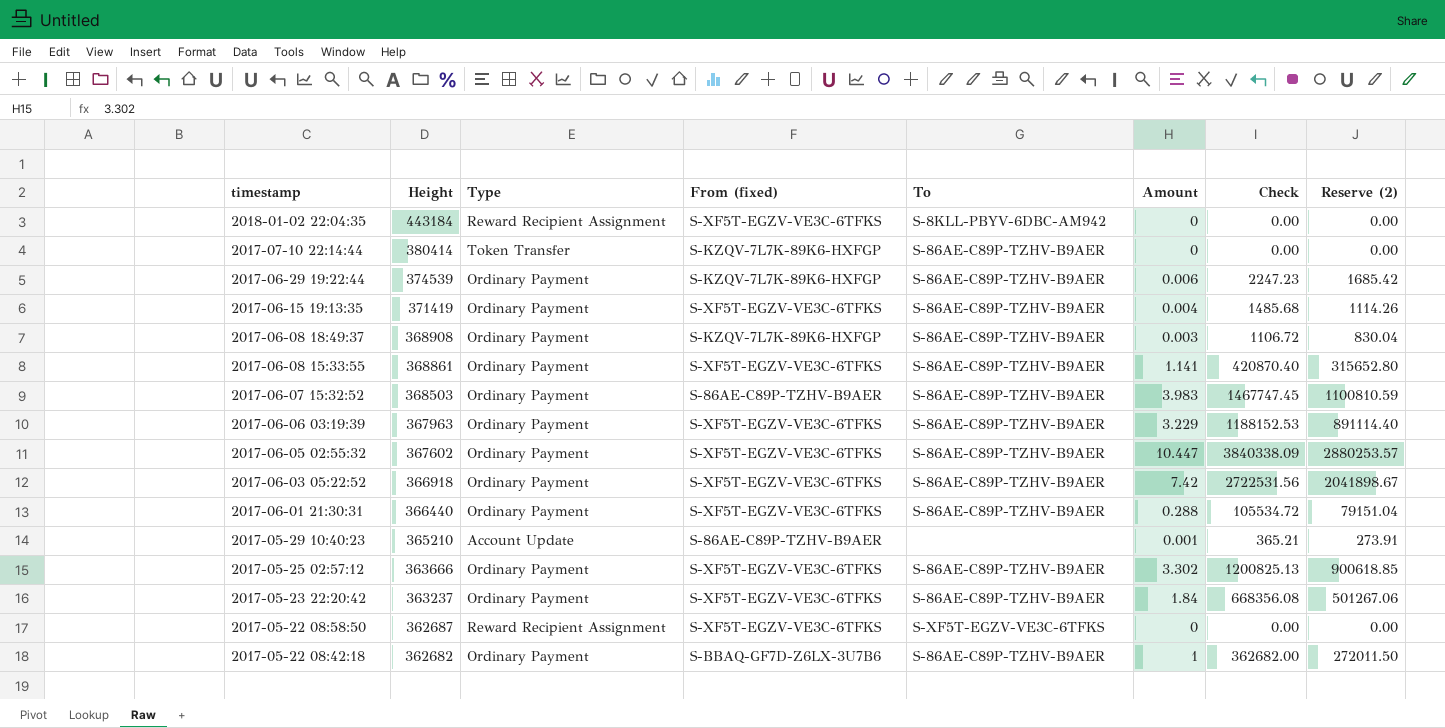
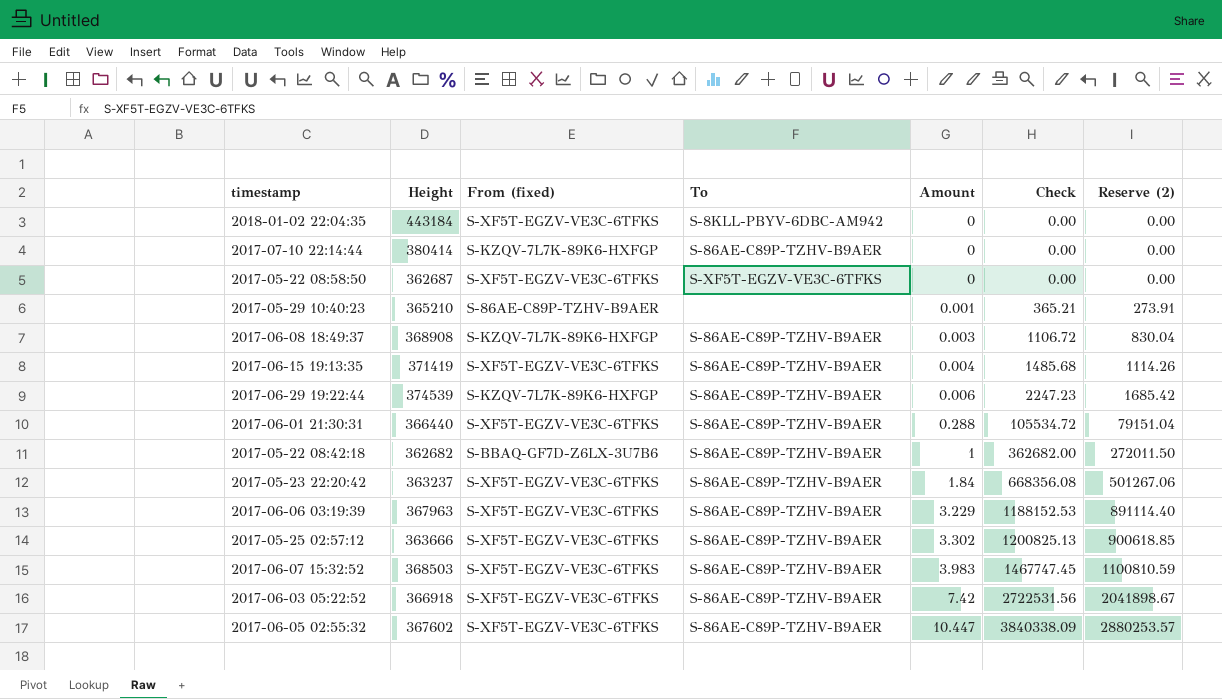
row order: timestamp descending -> Amount ascending
column Type | position: 3 -> none
row 2017-06-08 15:33:55: 368861 | Ordinary Payment | S-XF5T-EGZV-VE3C-6TFKS | S-86AE-C89P-TZHV-B9AER | 1.141 | 420870.40 | 315652.80 -> none
2017-06-07 15:32:52 | From (fixed): S-86AE-C89P-TZHV-B9AER -> S-XF5T-EGZV-VE3C-6TFKS

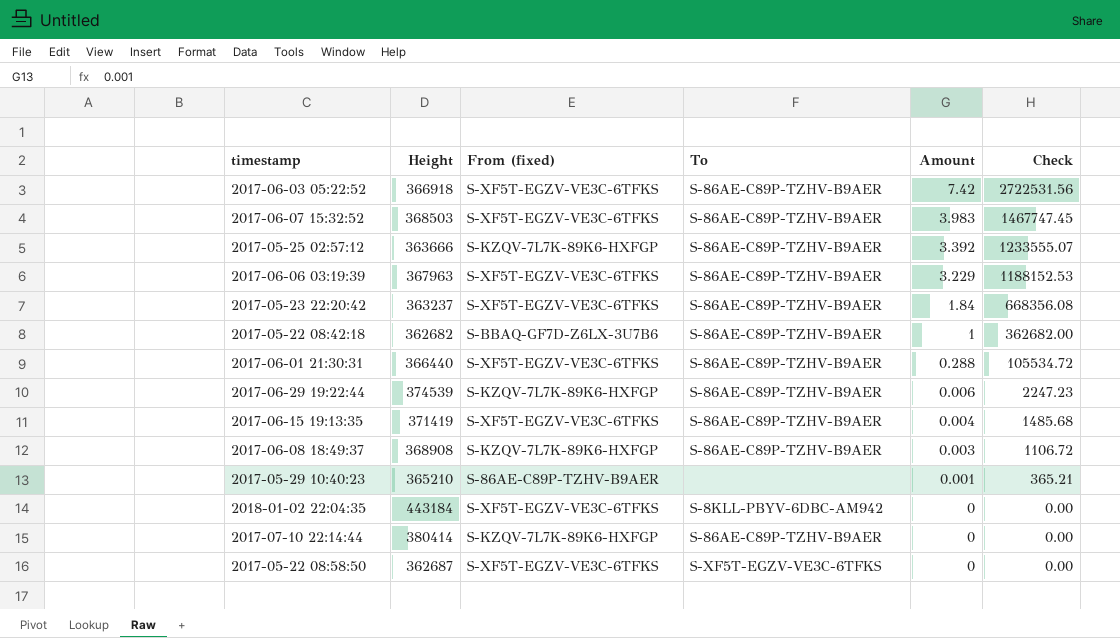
row order: Amount ascending -> Amount descending
column Reserve (2) | formula: [Check] * 0.75 -> none
row 2017-06-05 02:55:32: 367602 | S-XF5T-EGZV-VE3C-6TFKS | S-86AE-C89P-TZHV-B9AER | 10.447 | 3840338.09 | 2880253.57 -> none
2017-05-25 02:57:12 | From (fixed): S-XF5T-EGZV-VE3C-6TFKS -> S-KZQV-7L7K-89K6-HXFGP
2017-05-25 02:57:12 | Amount: 3.302 -> 3.392
2017-05-25 02:57:12 | Check: 1200825.13 -> 1233555.07

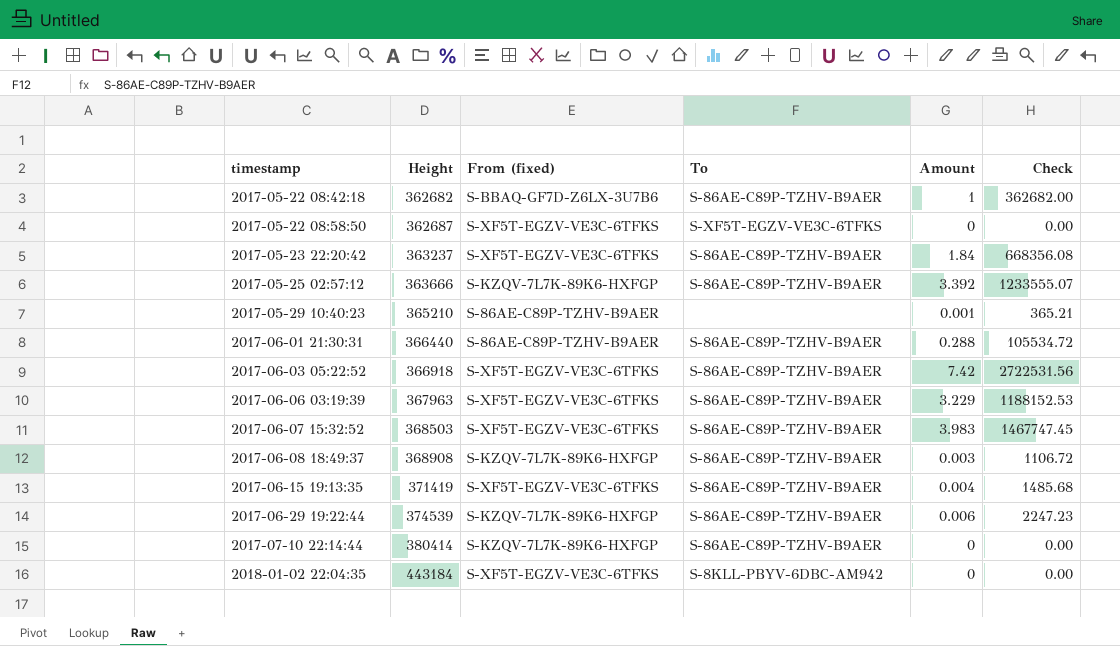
row order: Amount descending -> timestamp ascending
2017-06-01 21:30:31 | From (fixed): S-XF5T-EGZV-VE3C-6TFKS -> S-86AE-C89P-TZHV-B9AER

